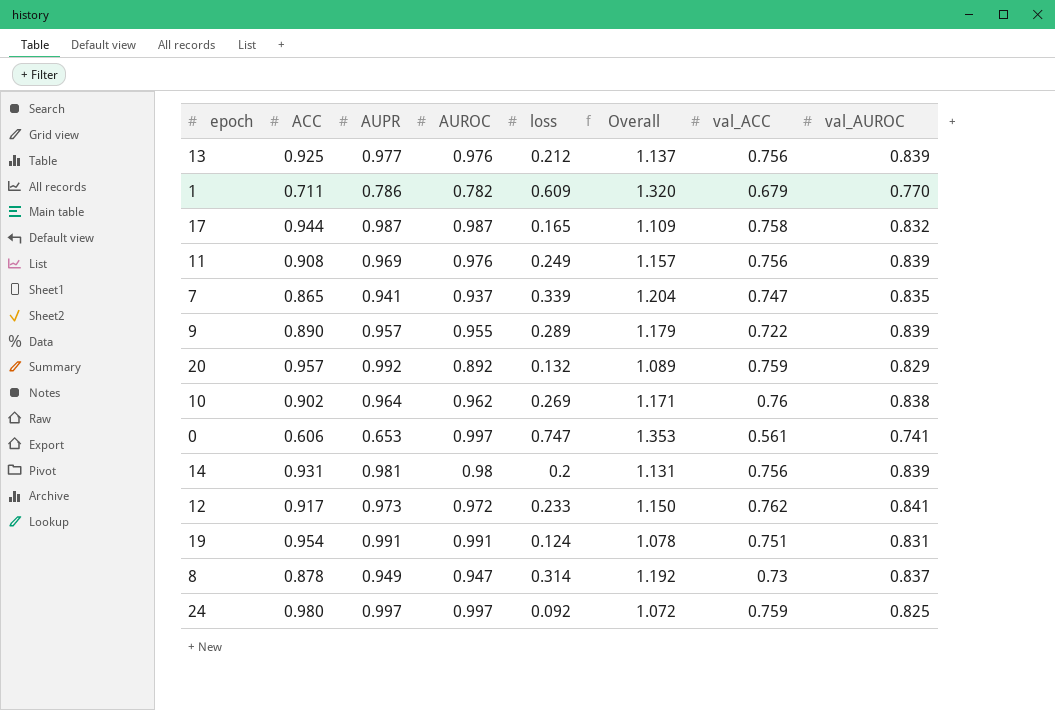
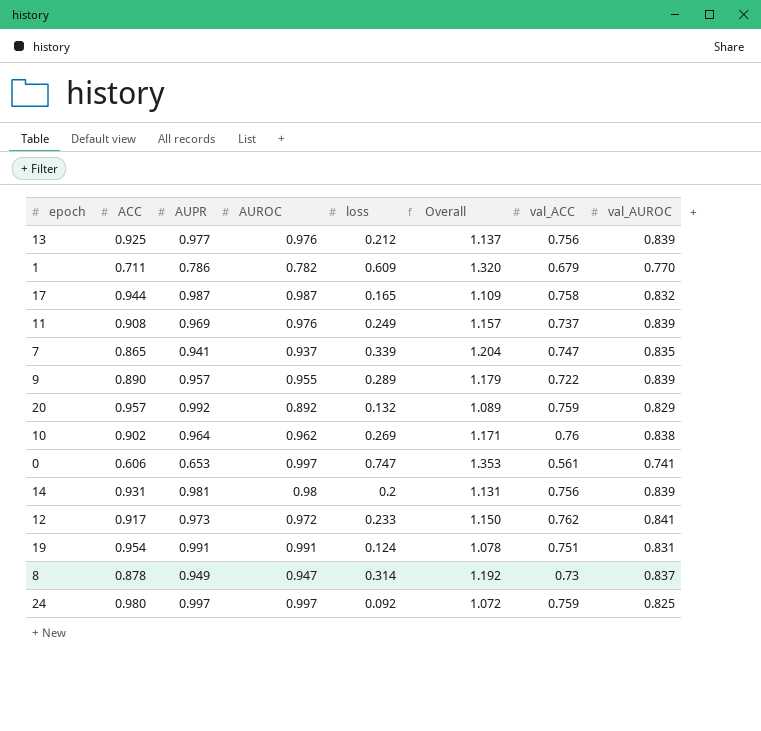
11 | val_ACC: 0.756 -> 0.737

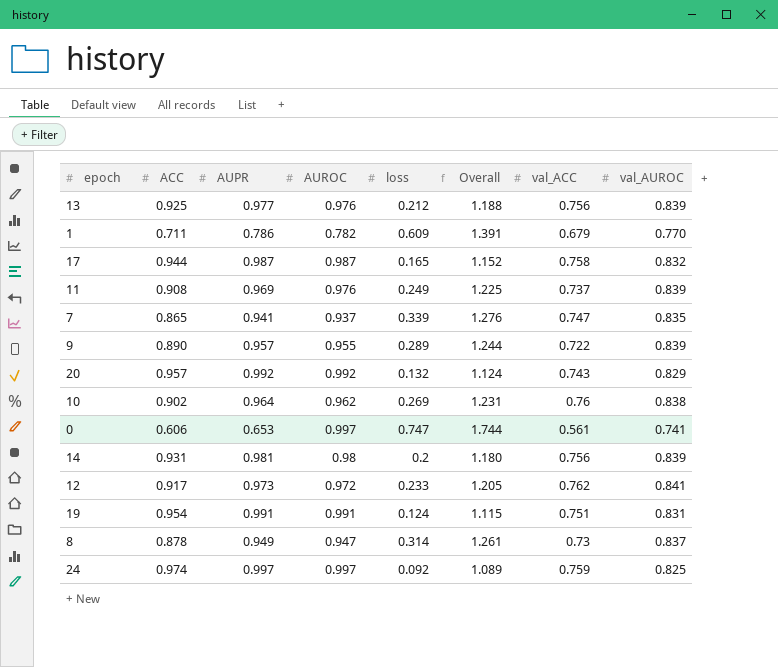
column Overall | formula: [ACC] + [loss] -> [AUROC] + [loss]
20 | AUROC: 0.892 -> 0.992
20 | val_ACC: 0.759 -> 0.743
24 | ACC: 0.980 -> 0.974

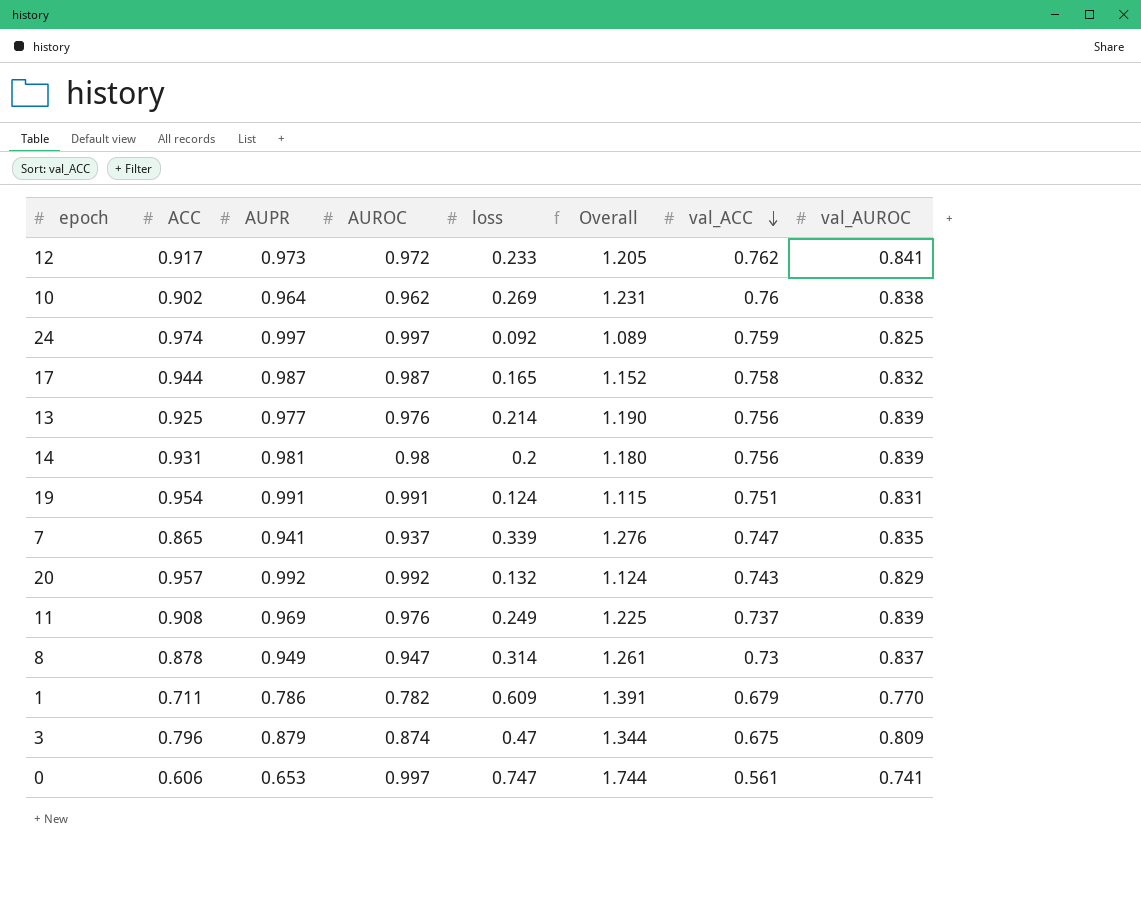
row order: none -> val_ACC descending
row 9: 0.890 | 0.957 | 0.955 | 0.289 | 1.244 | 0.722 | 0.839 -> none
13 | loss: 0.212 -> 0.214
13 | Overall: 1.188 -> 1.190
row 3: none -> 0.796 | 0.879 | 0.874 | 0.47 | 1.344 | 0.675 | 0.809

